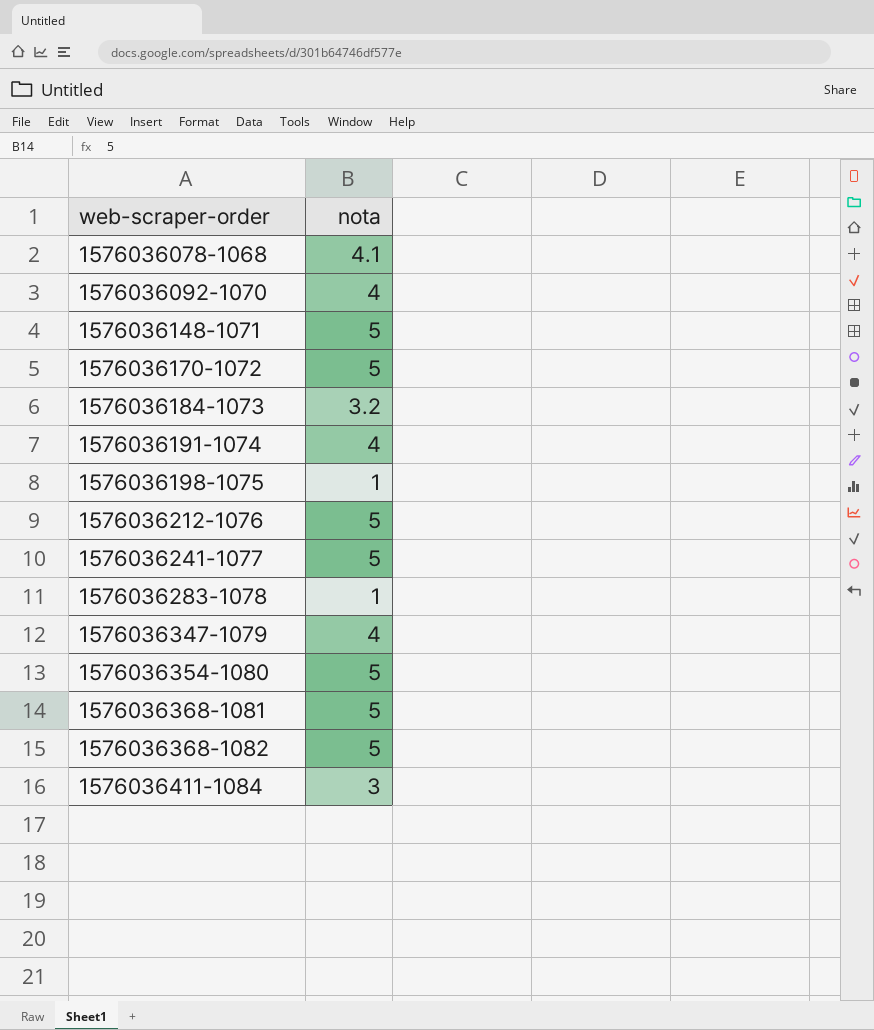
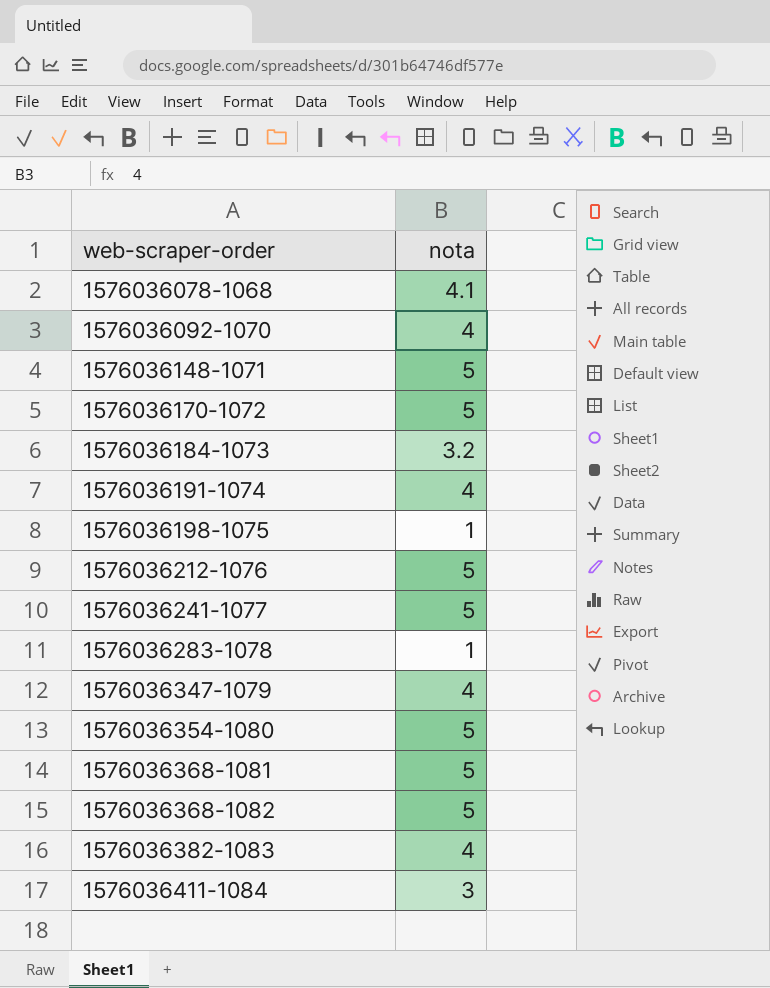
row 1576036382-1083: none -> 4

